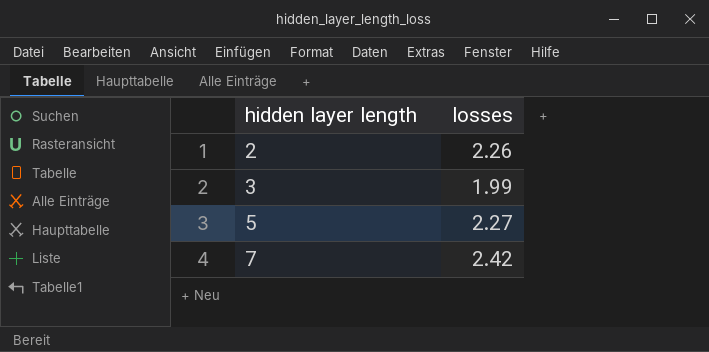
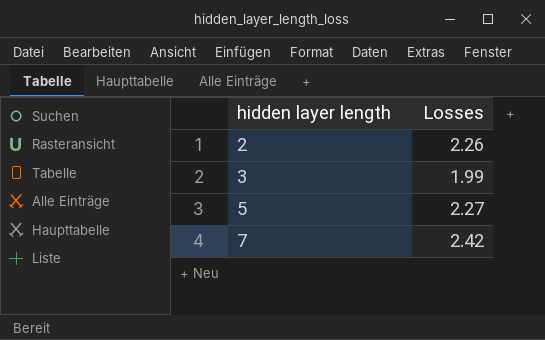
column name: losses -> Losses

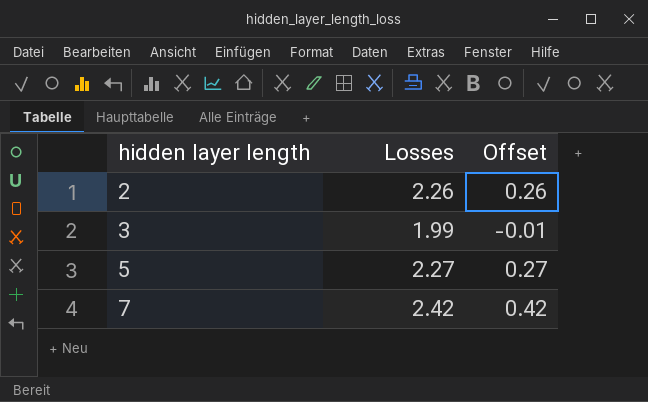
column Offset | formula: none -> [Losses] - 2

